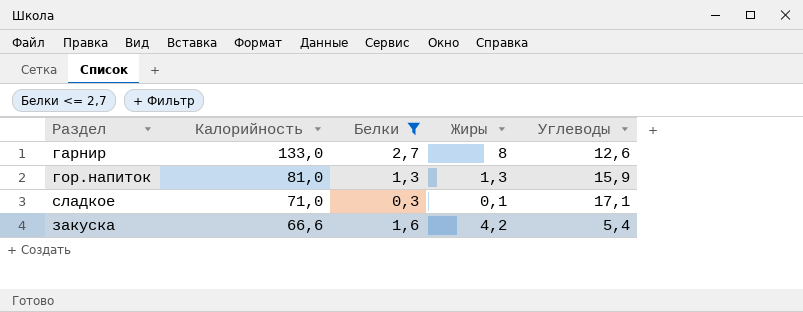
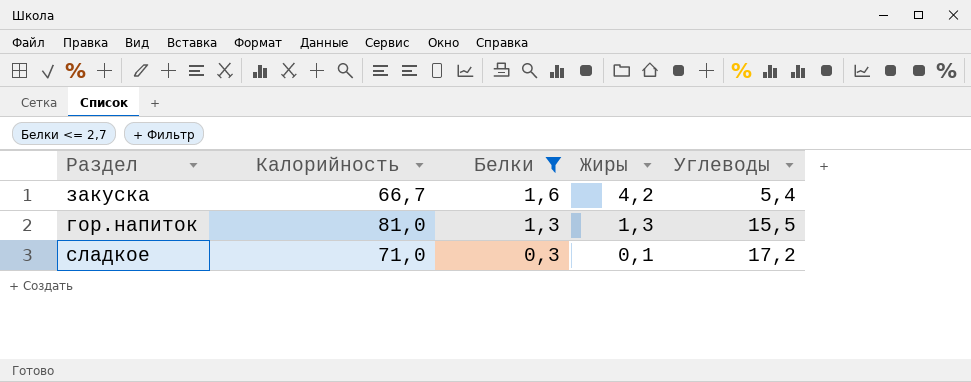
row order: Калорийность descending -> Белки descending
row гарнир: 133,0 | 2,7 | 8 | 12,6 -> none
закуска | Калорийность: 66,6 -> 66,7
гор.напиток | Углеводы: 15,9 -> 15,5
сладкое | Углеводы: 17,1 -> 17,2

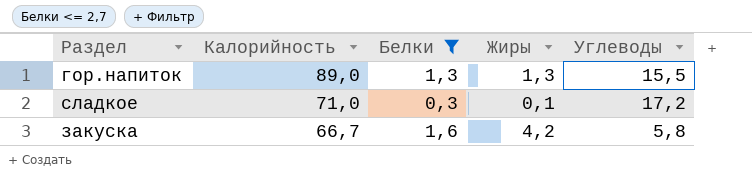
row order: Белки descending -> Калорийность descending
гор.напиток | Калорийность: 81,0 -> 89,0
закуска | Углеводы: 5,4 -> 5,8

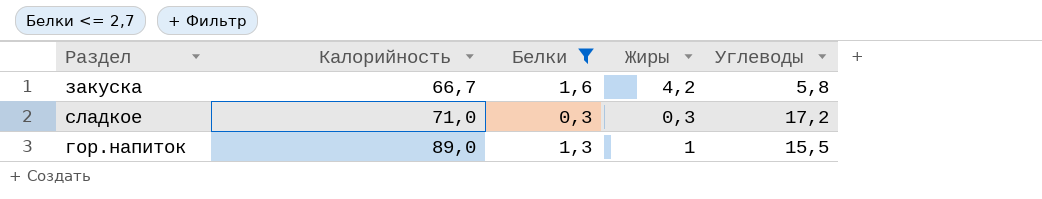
row order: Калорийность descending -> Калорийность ascending
сладкое | Жиры: 0,1 -> 0,3
гор.напиток | Жиры: 1,3 -> 1

